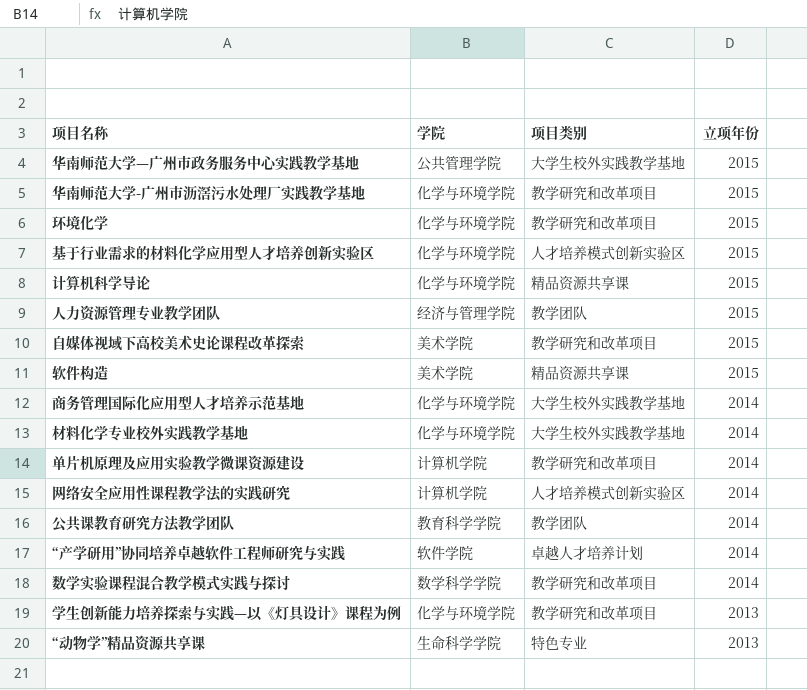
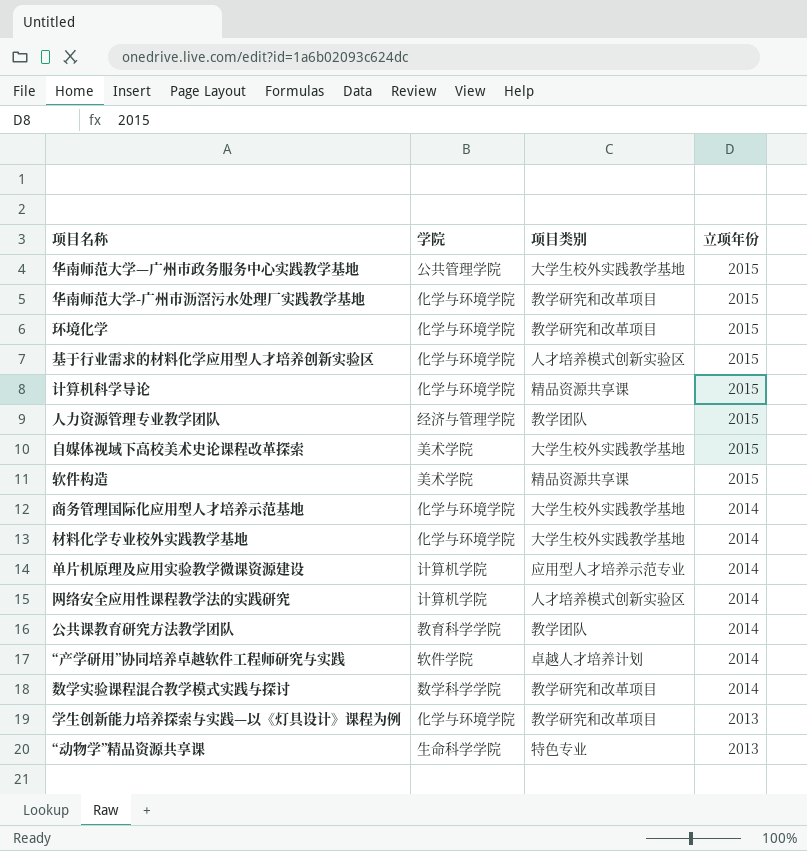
自媒体视域下高校美术史论课程改革探索 | 项目类别: 教学研究和改革项目 -> 大学生校外实践教学基地
单片机原理及应用实验教学微课资源建设 | 项目类别: 教学研究和改革项目 -> 应用型人才培养示范专业

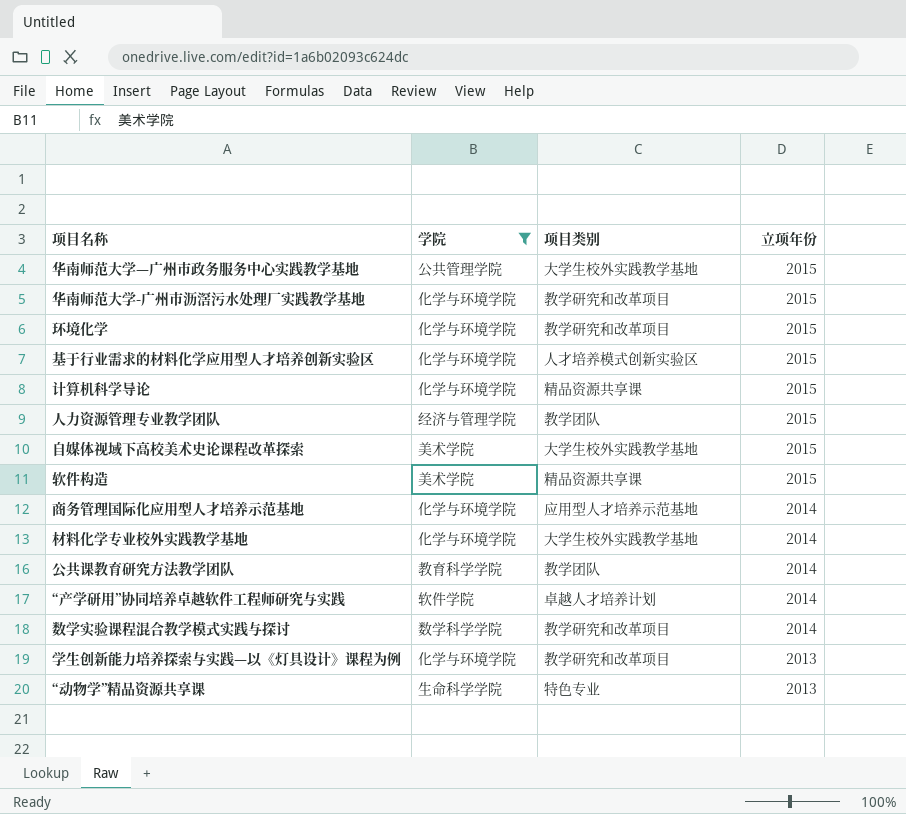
filter: none -> 学院 != 计算机学院
商务管理国际化应用型人才培养示范基地 | 项目类别: 大学生校外实践教学基地 -> 应用型人才培养示范基地

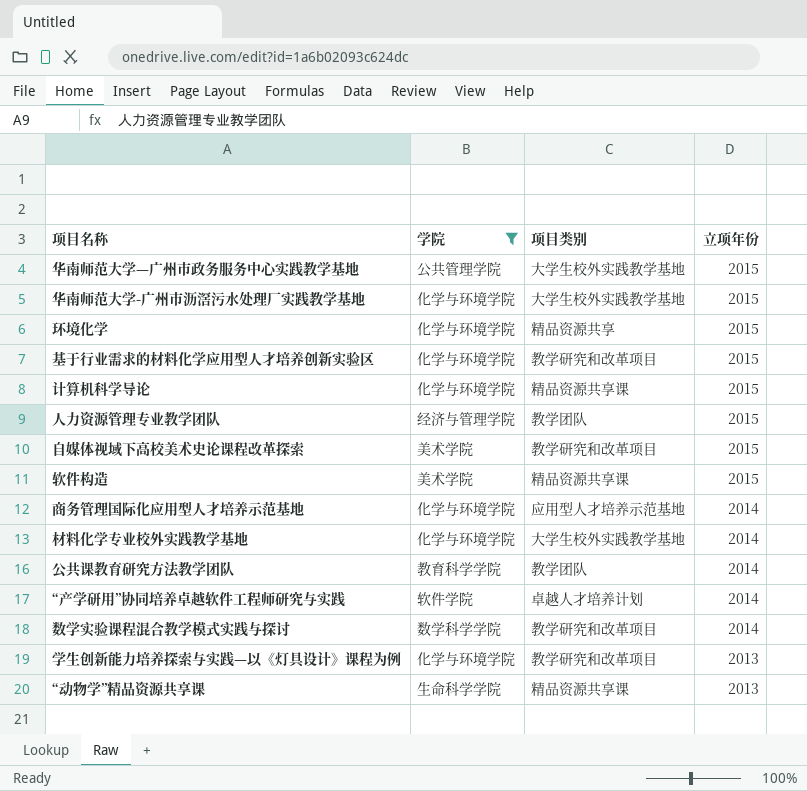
华南师范大学-广州市沥滘污水处理厂实践教学基地 | 项目类别: 教学研究和改革项目 -> 大学生校外实践教学基地
环境化学 | 项目类别: 教学研究和改革项目 -> 精品资源共享
基于行业需求的材料化学应用型人才培养创新实验区 | 项目类别: 人才培养模式创新实验区 -> 教学研究和改革项目
自媒体视域下高校美术史论课程改革探索 | 项目类别: 大学生校外实践教学基地 -> 教学研究和改革项目
“动物学”精品资源共享课 | 项目类别: 特色专业 -> 精品资源共享课

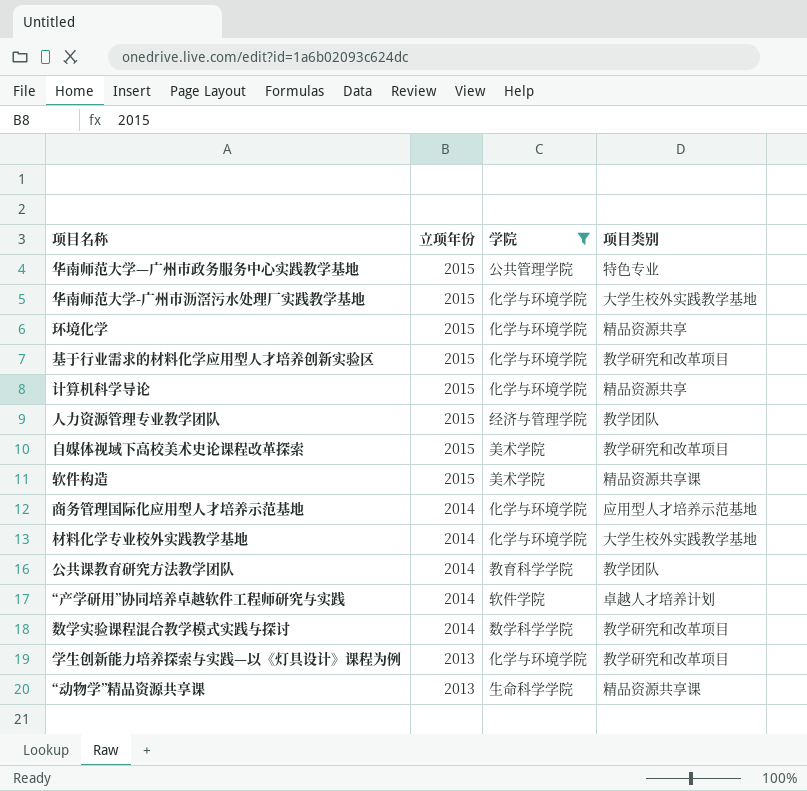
column 立项年份 | position: 4 -> 2
华南师范大学—广州市政务服务中心实践教学基地 | 项目类别: 大学生校外实践教学基地 -> 特色专业
计算机科学导论 | 项目类别: 精品资源共享课 -> 精品资源共享

